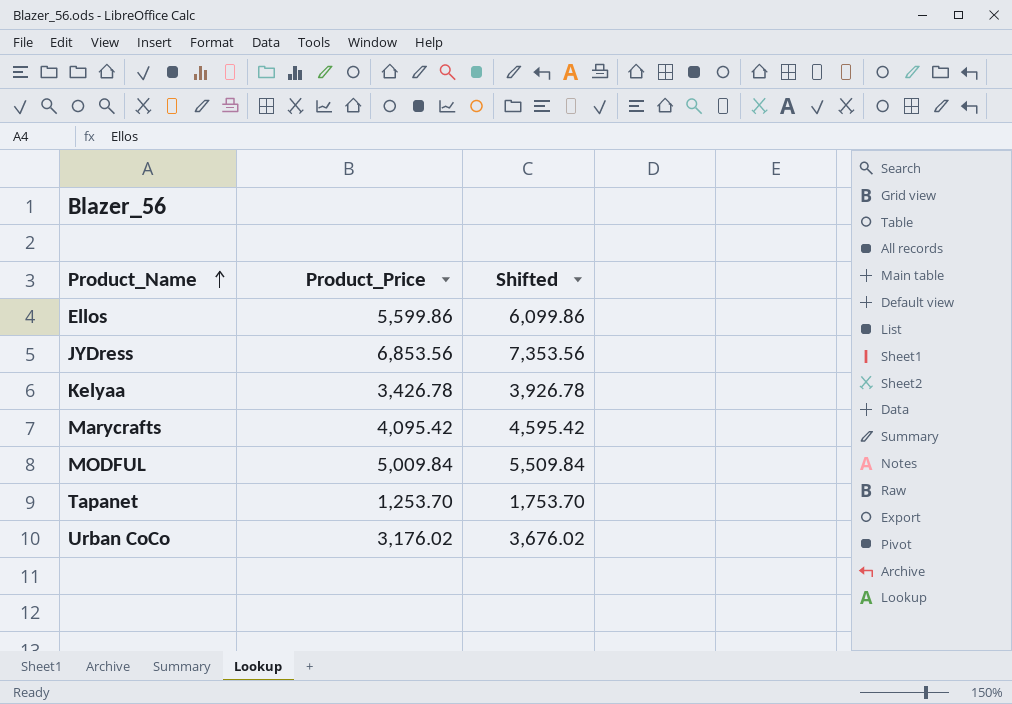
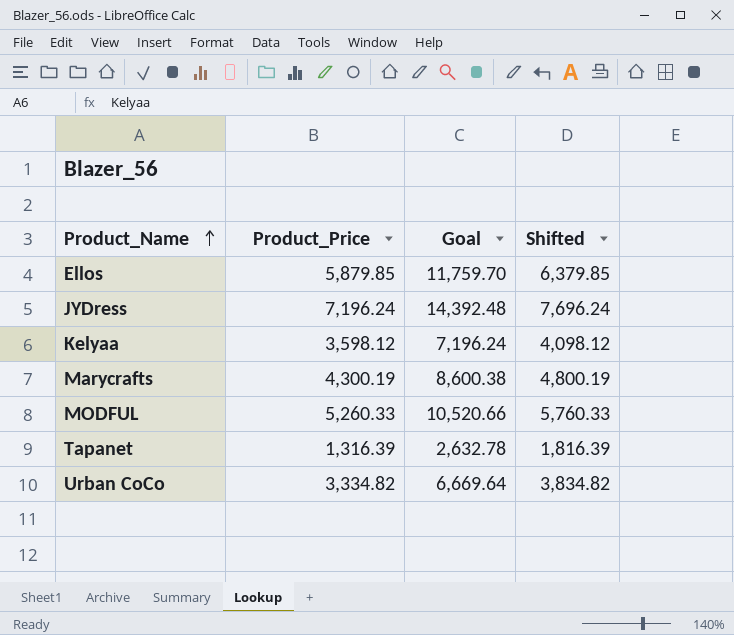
column Goal | formula: none -> [Product_Price] * 2
Ellos | Product_Price: 5,599.86 -> 5,879.85
Ellos | Shifted: 6,099.86 -> 6,379.85
JYDress | Product_Price: 6,853.56 -> 7,196.24
JYDress | Shifted: 7,353.56 -> 7,696.24
Kelyaa | Product_Price: 3,426.78 -> 3,598.12
Kelyaa | Shifted: 3,926.78 -> 4,098.12
Marycrafts | Product_Price: 4,095.42 -> 4,300.19
Marycrafts | Shifted: 4,595.42 -> 4,800.19
MODFUL | Product_Price: 5,009.84 -> 5,260.33
MODFUL | Shifted: 5,509.84 -> 5,760.33
Tapanet | Product_Price: 1,253.70 -> 1,316.39
Tapanet | Shifted: 1,753.70 -> 1,816.39
Urban CoCo | Product_Price: 3,176.02 -> 3,334.82
Urban CoCo | Shifted: 3,676.02 -> 3,834.82

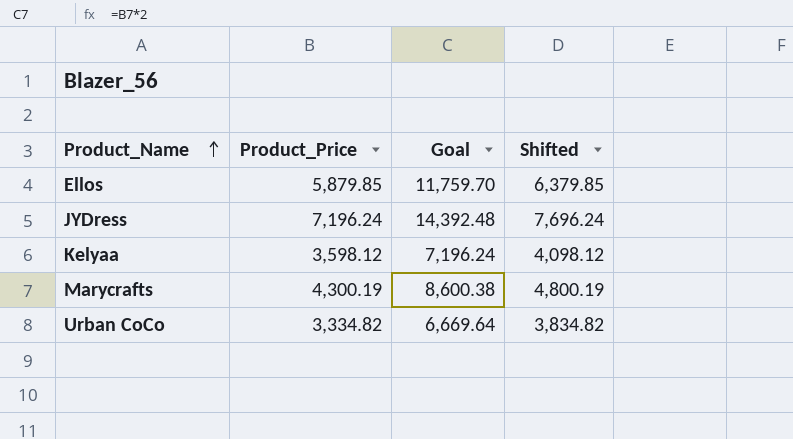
row MODFUL: 5,260.33 | 10,520.66 | 5,760.33 -> none
row Tapanet: 1,316.39 | 2,632.78 | 1,816.39 -> none

